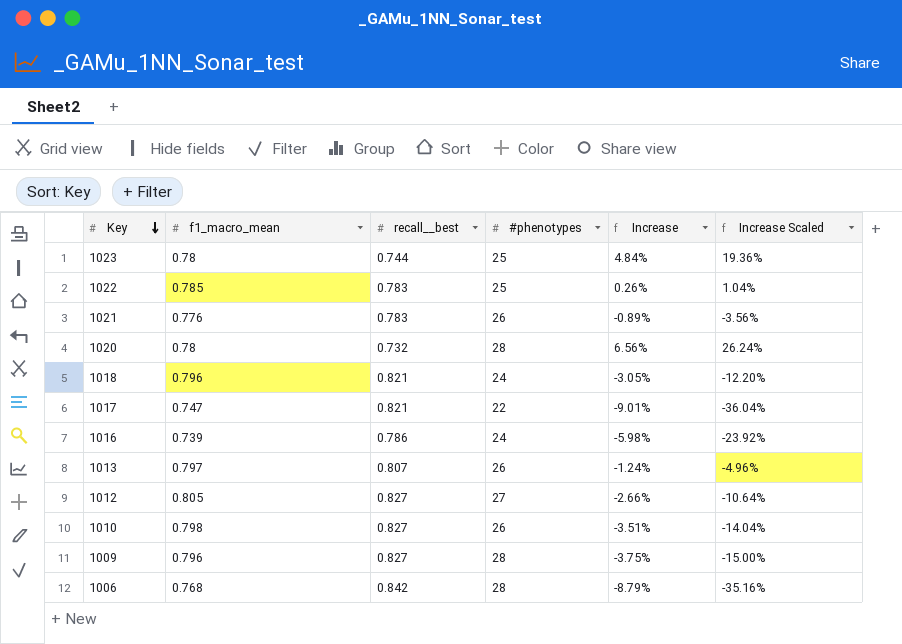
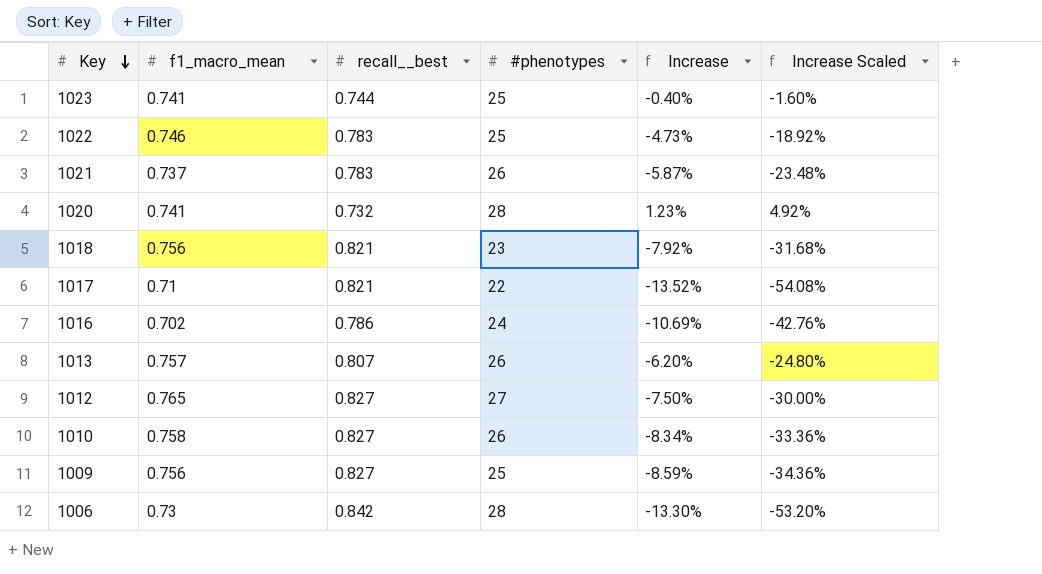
1023 | f1_macro_mean: 0.78 -> 0.741
1023 | Increase: 4.84% -> -0.40%
1023 | Increase Scaled: 19.36% -> -1.60%
1022 | f1_macro_mean: 0.785 -> 0.746
1022 | Increase: 0.26% -> -4.73%
1022 | Increase Scaled: 1.04% -> -18.92%
1021 | f1_macro_mean: 0.776 -> 0.737
1021 | Increase: -0.89% -> -5.87%
1021 | Increase Scaled: -3.56% -> -23.48%
1020 | f1_macro_mean: 0.78 -> 0.741
1020 | Increase: 6.56% -> 1.23%
1020 | Increase Scaled: 26.24% -> 4.92%
1018 | f1_macro_mean: 0.796 -> 0.756
1018 | #phenotypes: 24 -> 23
1018 | Increase: -3.05% -> -7.92%
1018 | Increase Scaled: -12.20% -> -31.68%
1017 | f1_macro_mean: 0.747 -> 0.71
1017 | Increase: -9.01% -> -13.52%
1017 | Increase Scaled: -36.04% -> -54.08%
1016 | f1_macro_mean: 0.739 -> 0.702
1016 | Increase: -5.98% -> -10.69%
1016 | Increase Scaled: -23.92% -> -42.76%
1013 | f1_macro_mean: 0.797 -> 0.757
1013 | Increase: -1.24% -> -6.20%
1013 | Increase Scaled: -4.96% -> -24.80%
1012 | f1_macro_mean: 0.805 -> 0.765
1012 | Increase: -2.66% -> -7.50%
1012 | Increase Scaled: -10.64% -> -30.00%
1010 | f1_macro_mean: 0.798 -> 0.758
1010 | Increase: -3.51% -> -8.34%
1010 | Increase Scaled: -14.04% -> -33.36%
1009 | f1_macro_mean: 0.796 -> 0.756
1009 | #phenotypes: 28 -> 25
1009 | Increase: -3.75% -> -8.59%
1009 | Increase Scaled: -15.00% -> -34.36%
1006 | f1_macro_mean: 0.768 -> 0.73
1006 | Increase: -8.79% -> -13.30%
1006 | Increase Scaled: -35.16% -> -53.20%

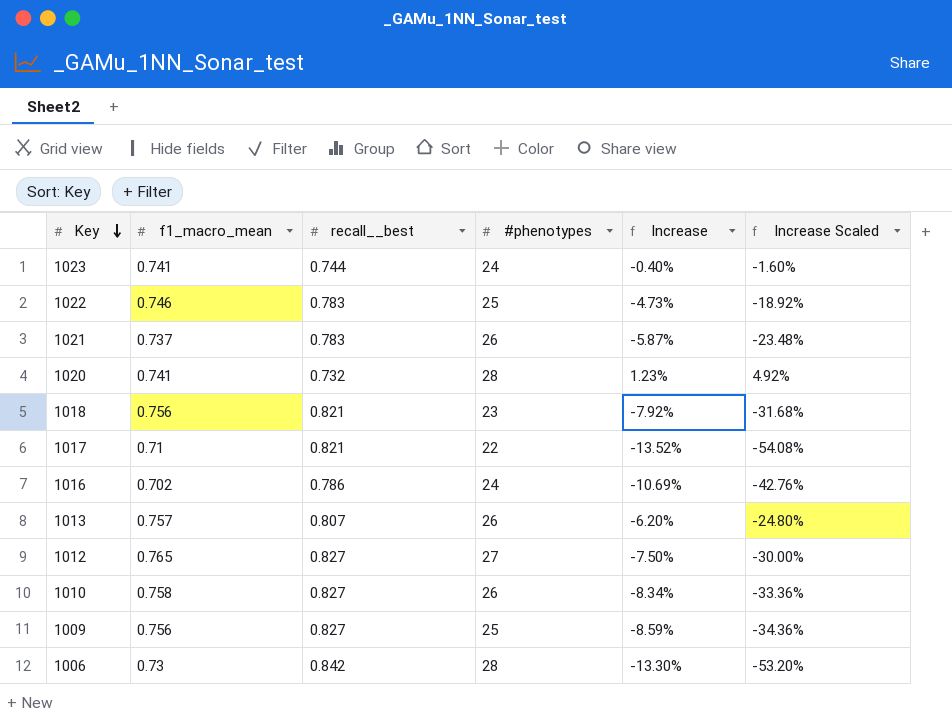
1023 | #phenotypes: 25 -> 24

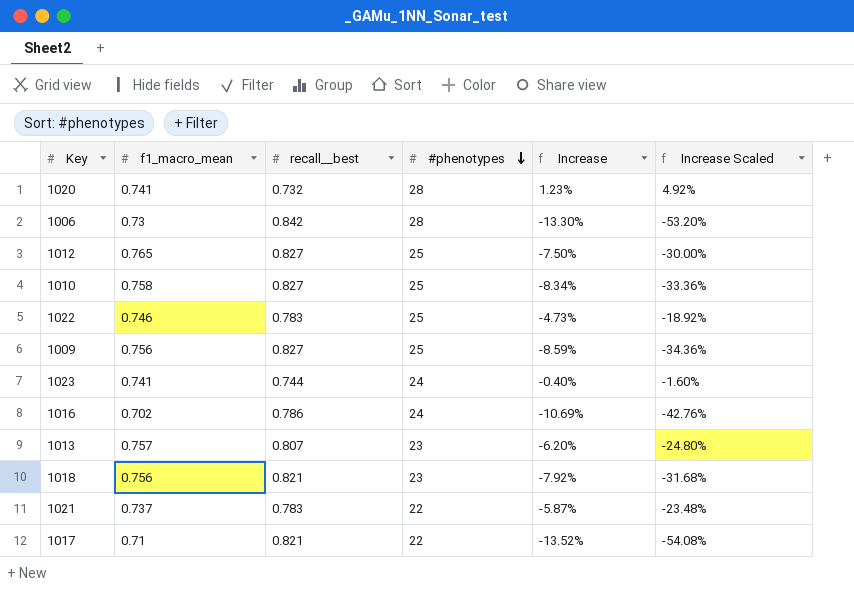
row order: Key descending -> #phenotypes descending
1012 | #phenotypes: 27 -> 25
1010 | #phenotypes: 26 -> 25
1013 | #phenotypes: 26 -> 23
1021 | #phenotypes: 26 -> 22

